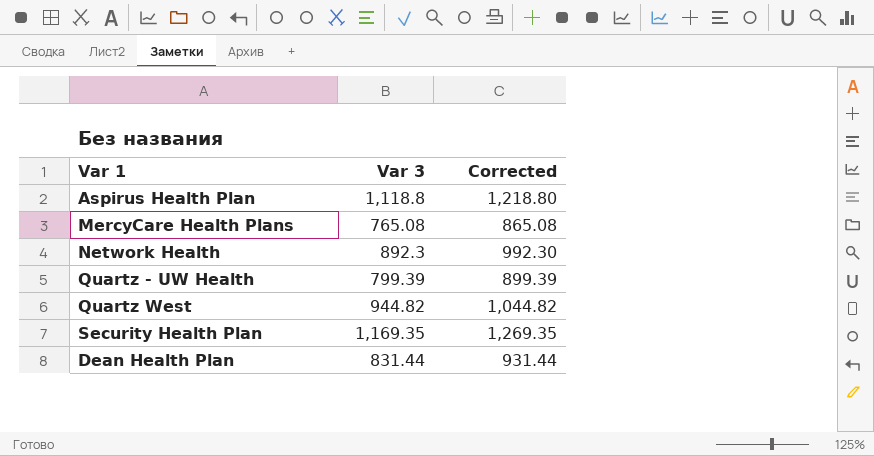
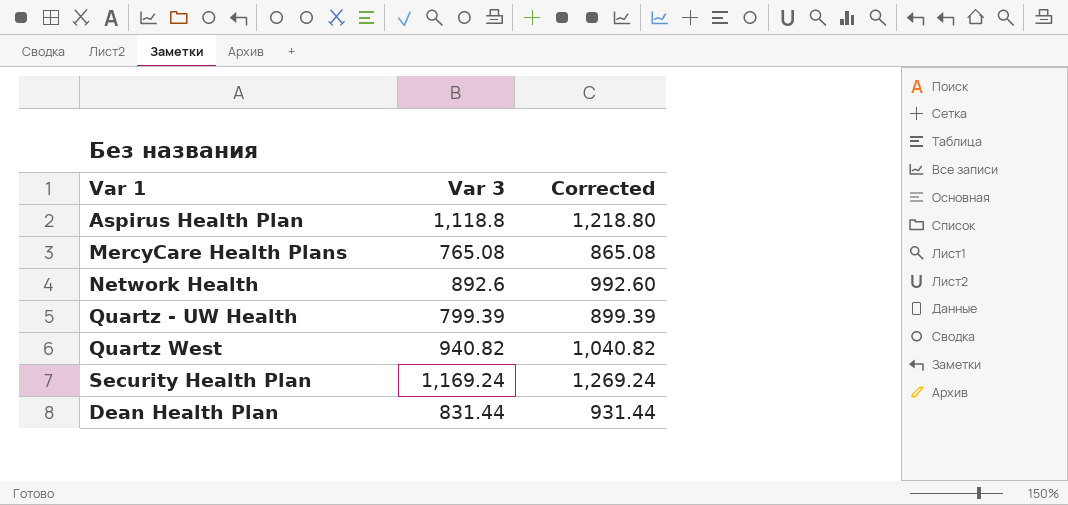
Network Health | Var 3: 892.3 -> 892.6
Network Health | Corrected: 992.30 -> 992.60
Quartz West | Var 3: 944.82 -> 940.82
Quartz West | Corrected: 1,044.82 -> 1,040.82
Security Health Plan | Var 3: 1,169.35 -> 1,169.24
Security Health Plan | Corrected: 1,269.35 -> 1,269.24

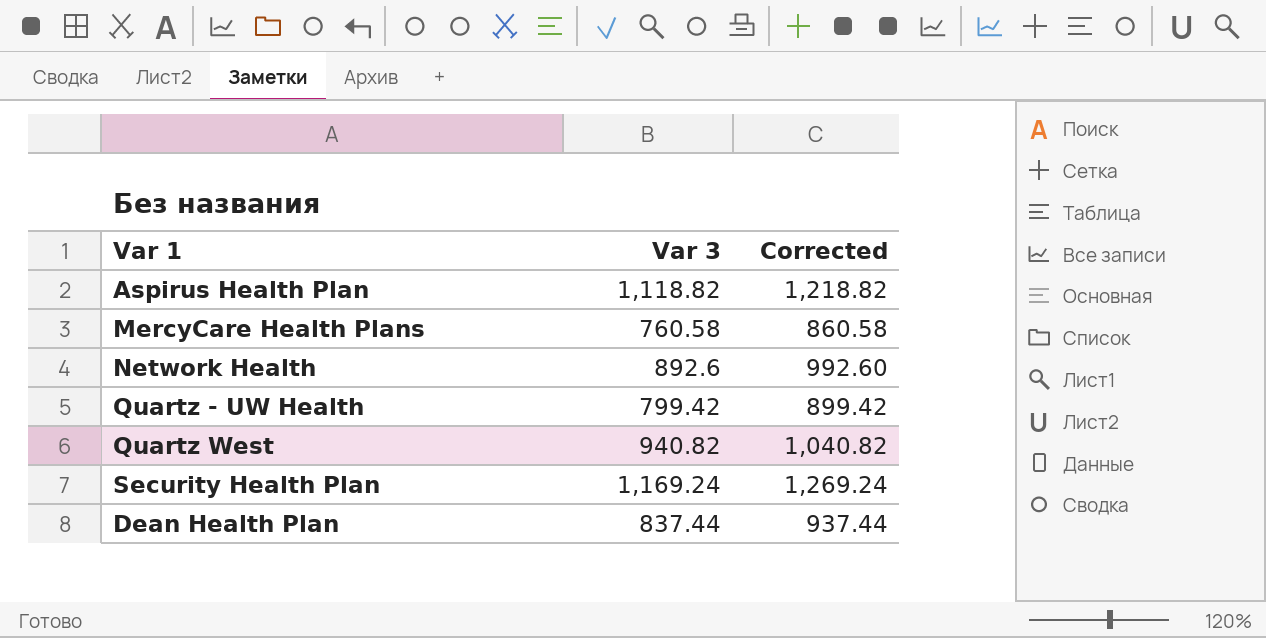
Aspirus Health Plan | Var 3: 1,118.8 -> 1,118.82
Aspirus Health Plan | Corrected: 1,218.80 -> 1,218.82
MercyCare Health Plans | Var 3: 765.08 -> 760.58
MercyCare Health Plans | Corrected: 865.08 -> 860.58
Quartz - UW Health | Var 3: 799.39 -> 799.42
Quartz - UW Health | Corrected: 899.39 -> 899.42
Dean Health Plan | Var 3: 831.44 -> 837.44
Dean Health Plan | Corrected: 931.44 -> 937.44

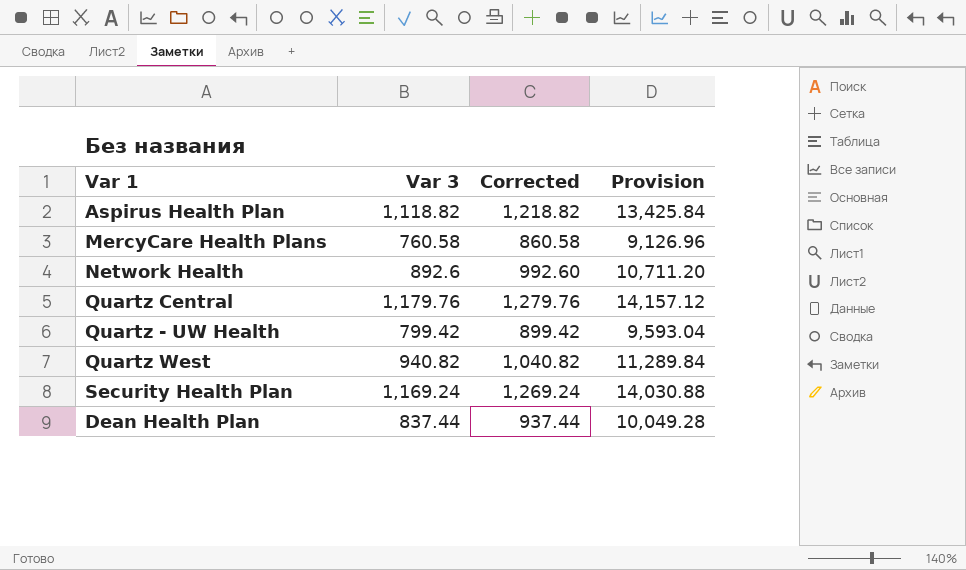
column Provision | formula: none -> [Var 3] * 12
row Quartz Central: none -> 1,179.76 | 1,279.76 | 14,157.12

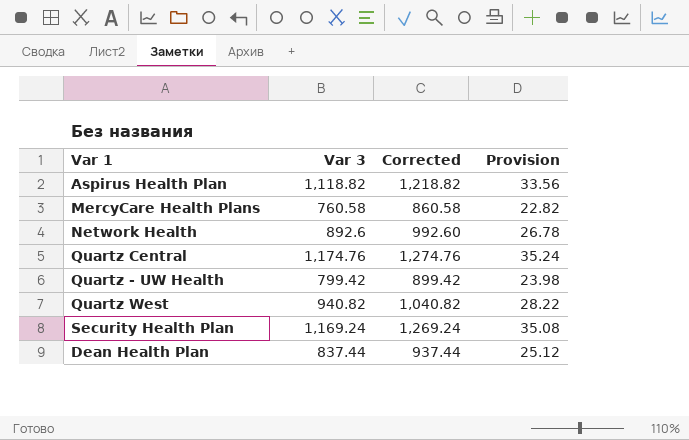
column Provision | formula: [Var 3] * 12 -> [Var 3] * 0.03
Quartz Central | Var 3: 1,179.76 -> 1,174.76
Quartz Central | Corrected: 1,279.76 -> 1,274.76

